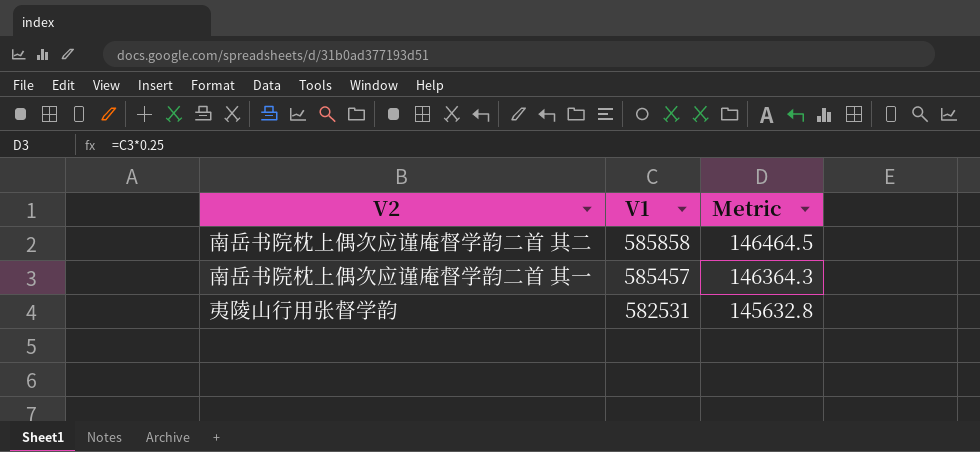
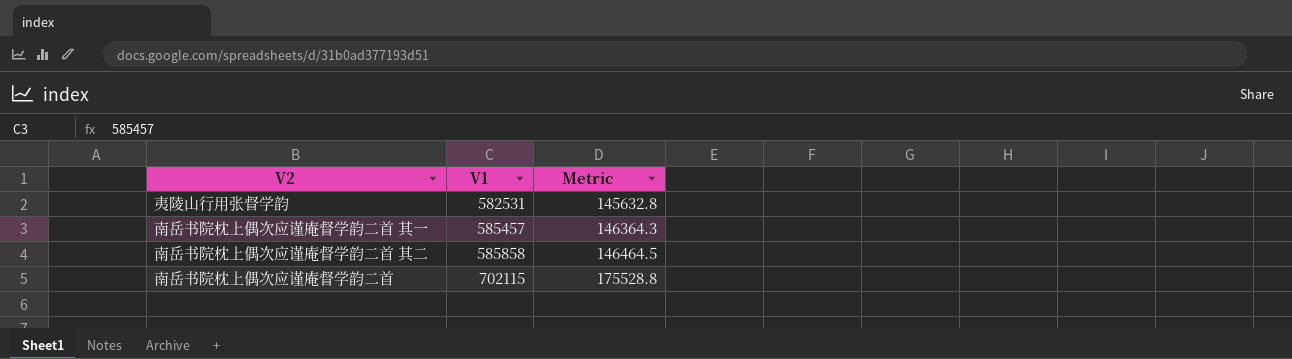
row order: V1 descending -> V1 ascending
row 南岳书院枕上偶次应谨庵督学韵二首: none -> 702115 | 175528.8

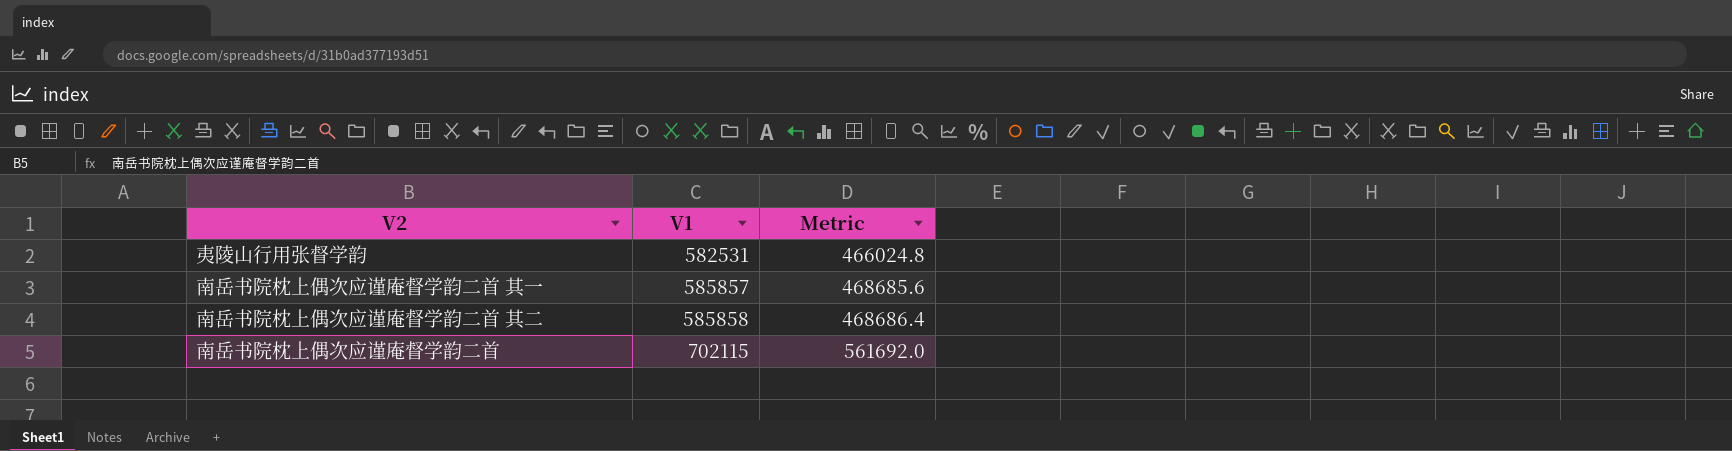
column Metric | formula: [V1] * 0.25 -> [V1] * 0.8
南岳书院枕上偶次应谨庵督学韵二首 其一 | V1: 585457 -> 585857

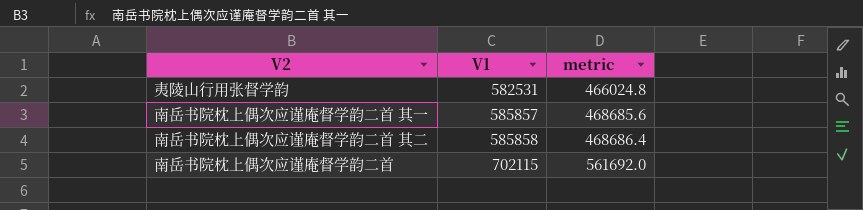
column name: Metric -> metric

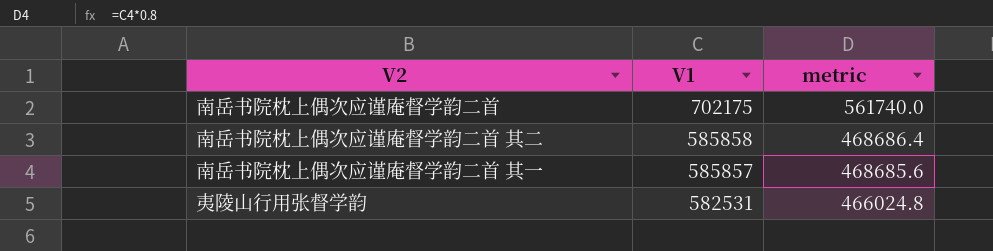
row order: V1 ascending -> V1 descending
南岳书院枕上偶次应谨庵督学韵二首 | V1: 702115 -> 702175
南岳书院枕上偶次应谨庵督学韵二首 | metric: 561692.0 -> 561740.0

